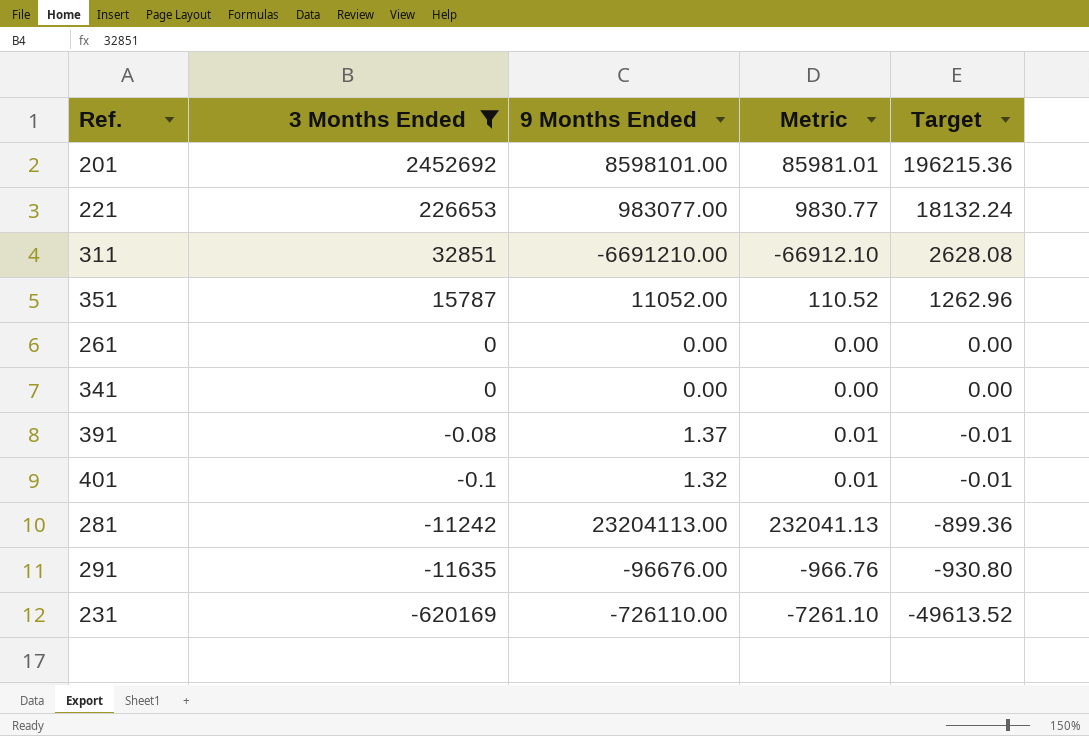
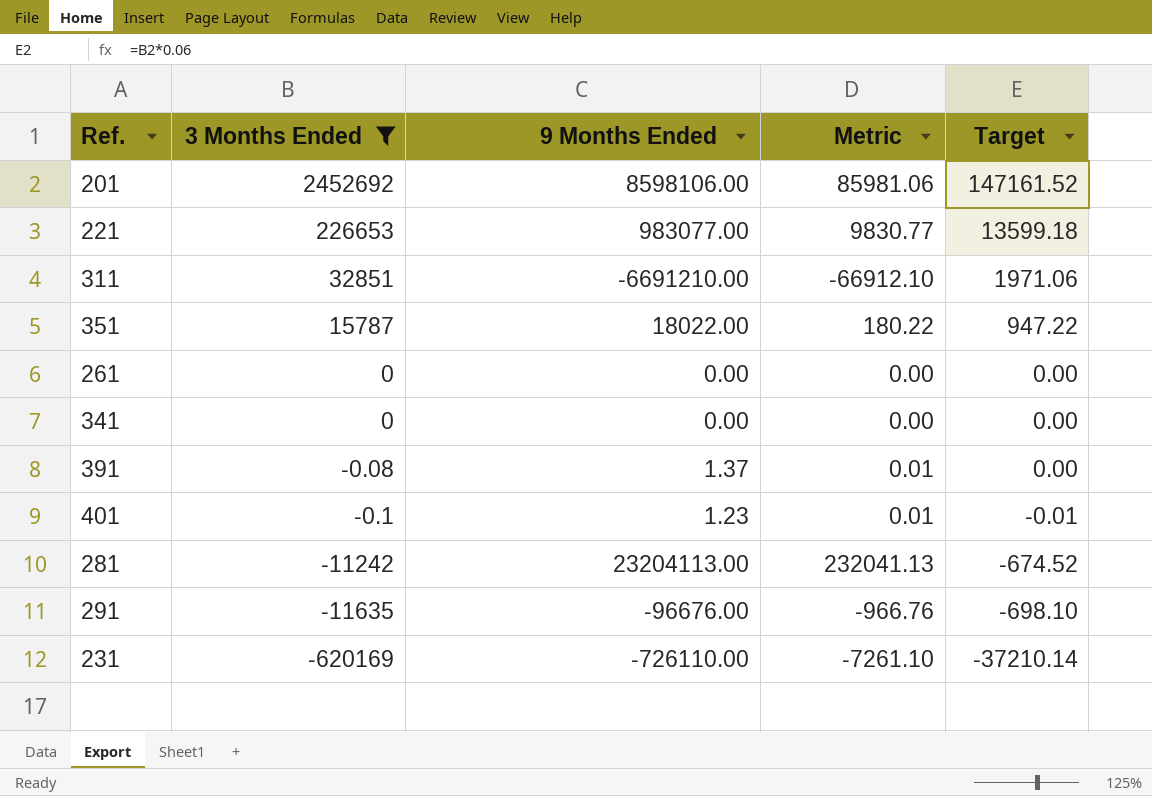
column Target | formula: [3 Months Ended] * 0.08 -> [3 Months Ended] * 0.06
201 | 9 Months Ended: 8598101.00 -> 8598106.00
201 | Metric: 85981.01 -> 85981.06
351 | 9 Months Ended: 11052.00 -> 18022.00
351 | Metric: 110.52 -> 180.22
401 | 9 Months Ended: 1.32 -> 1.23

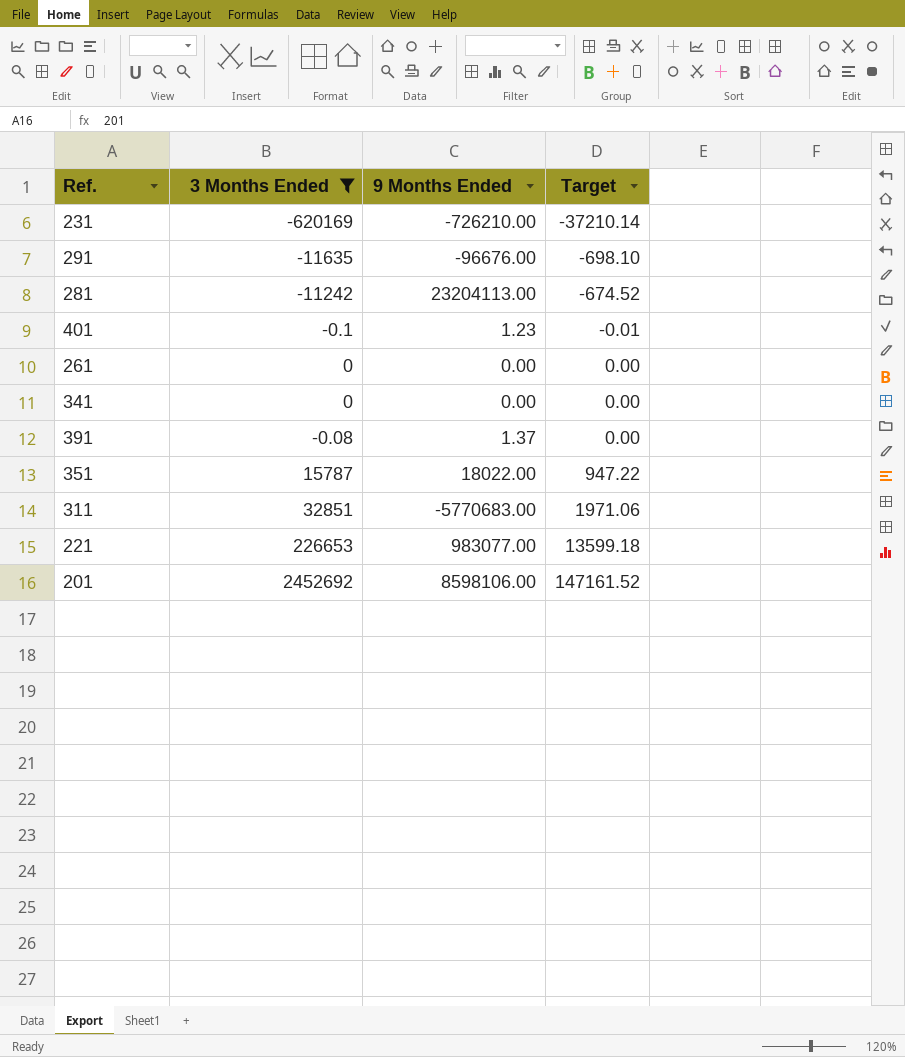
row order: 3 Months Ended descending -> Target ascending
column Metric | formula: [9 Months Ended] * 0.01 -> none
231 | 9 Months Ended: -726110.00 -> -726210.00
311 | 9 Months Ended: -6691210.00 -> -5770683.00

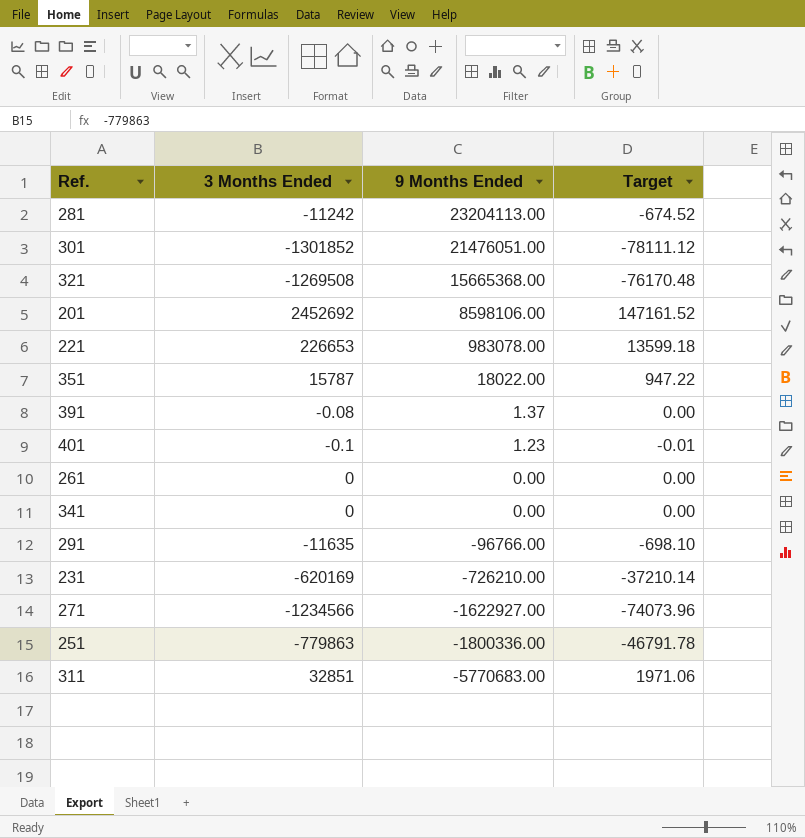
filter: 3 Months Ended >= -620169 -> none
row order: Target ascending -> 9 Months Ended descending
221 | 9 Months Ended: 983077.00 -> 983078.00
291 | 9 Months Ended: -96676.00 -> -96766.00

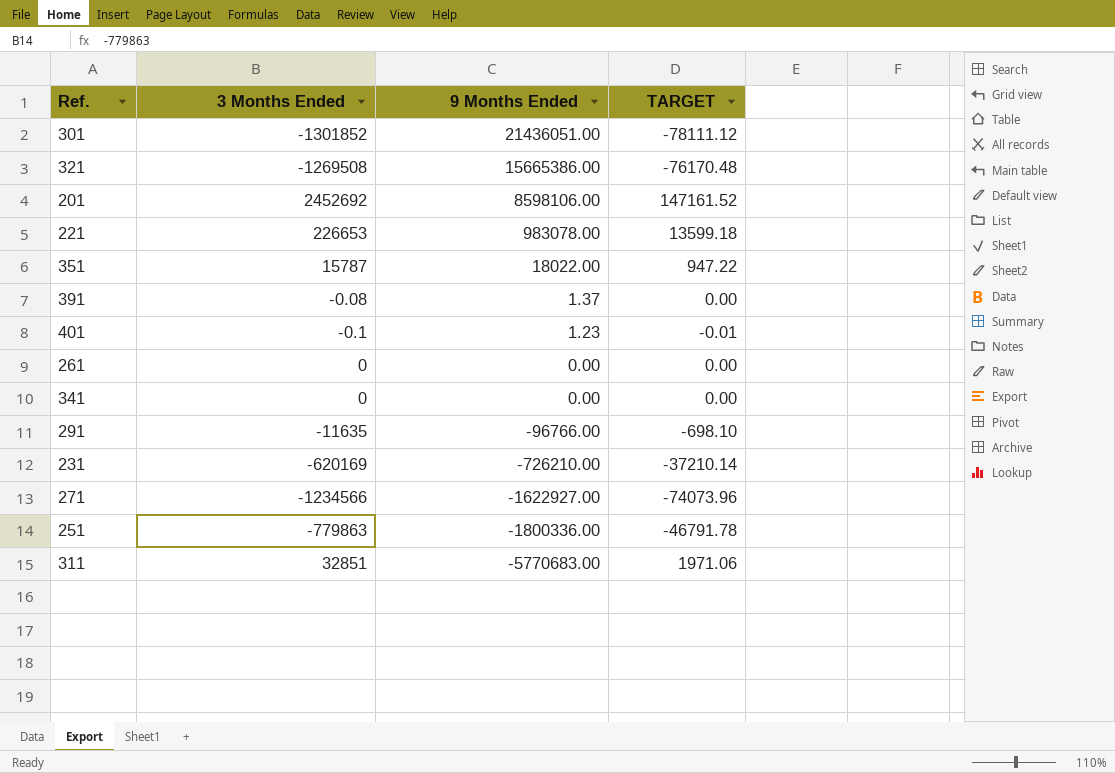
column name: Target -> TARGET
row 281: -11242 | 23204113.00 | -674.52 -> none
301 | 9 Months Ended: 21476051.00 -> 21436051.00
321 | 9 Months Ended: 15665368.00 -> 15665386.00

